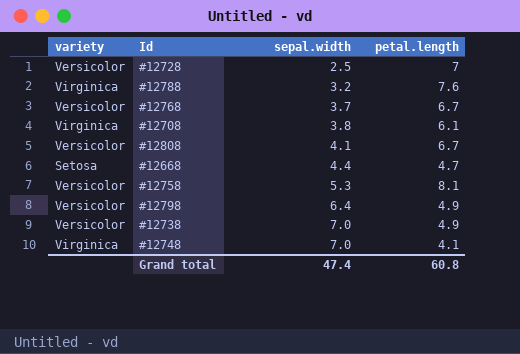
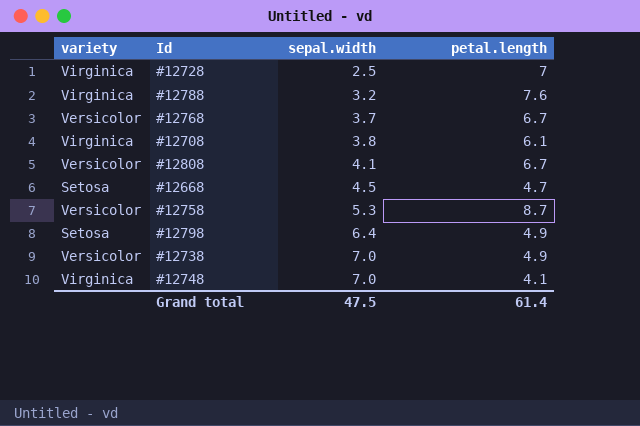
#12728 | variety: Versicolor -> Virginica
#12668 | sepal.width: 4.4 -> 4.5
#12758 | petal.length: 8.1 -> 8.7
#12798 | variety: Versicolor -> Setosa
Grand total | sepal.width: 47.4 -> 47.5
Grand total | petal.length: 60.8 -> 61.4

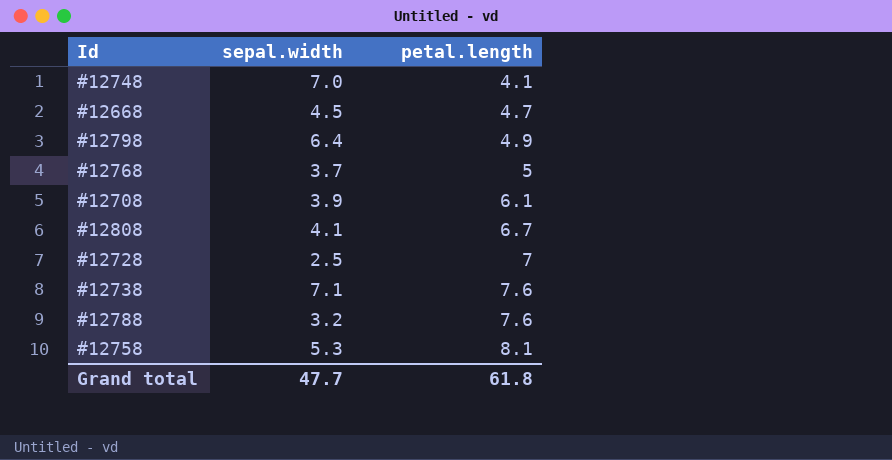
row order: sepal.width ascending -> petal.length ascending
column variety | position: 1 -> none
#12768 | petal.length: 6.7 -> 5
#12708 | sepal.width: 3.8 -> 3.9
#12738 | sepal.width: 7.0 -> 7.1
#12738 | petal.length: 4.9 -> 7.6
#12758 | petal.length: 8.7 -> 8.1
Grand total | sepal.width: 47.5 -> 47.7
Grand total | petal.length: 61.4 -> 61.8

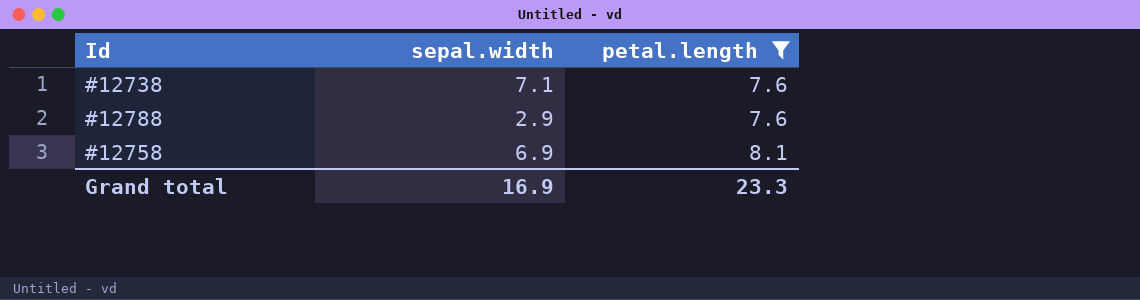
filter: none -> petal.length >= 7.6
#12788 | sepal.width: 3.2 -> 2.9
#12758 | sepal.width: 5.3 -> 6.9
Grand total | sepal.width: 47.7 -> 16.9
Grand total | petal.length: 61.8 -> 23.3

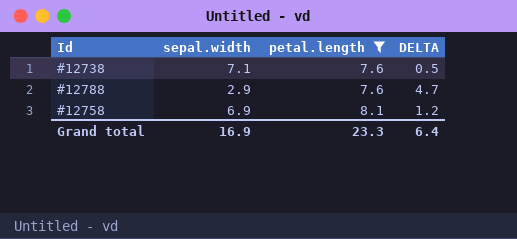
column DELTA | formula: none -> [petal.length] - [sepal.width]

